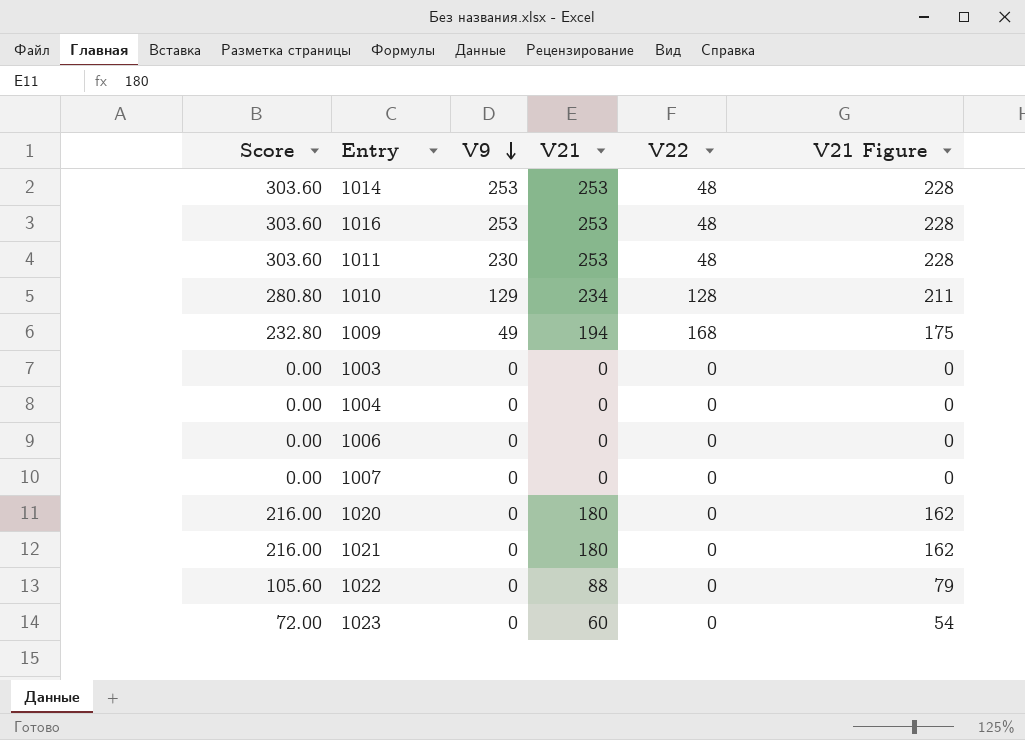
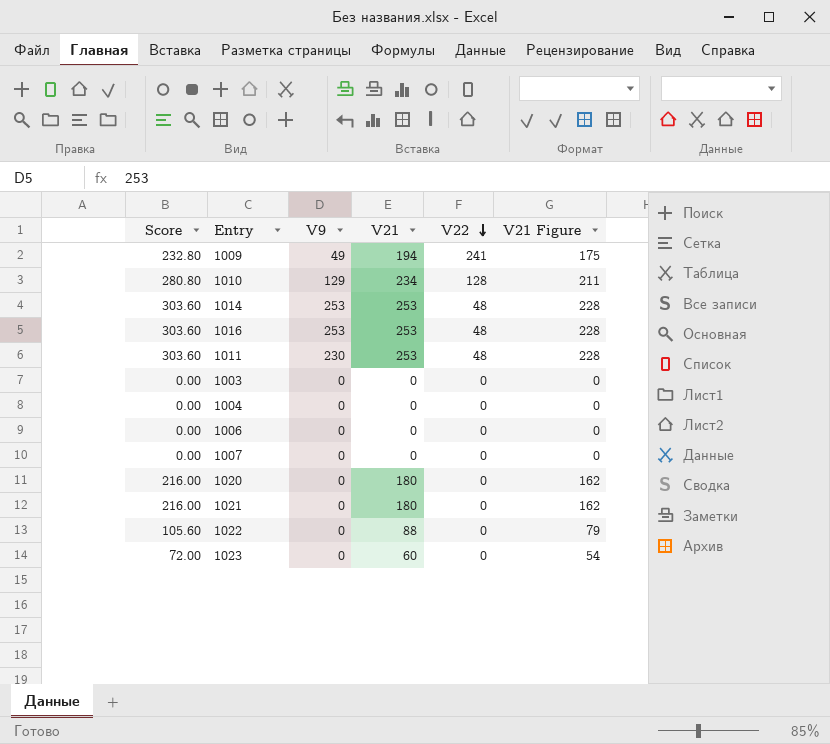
row order: V9 descending -> V22 descending
1009 | V22: 168 -> 241

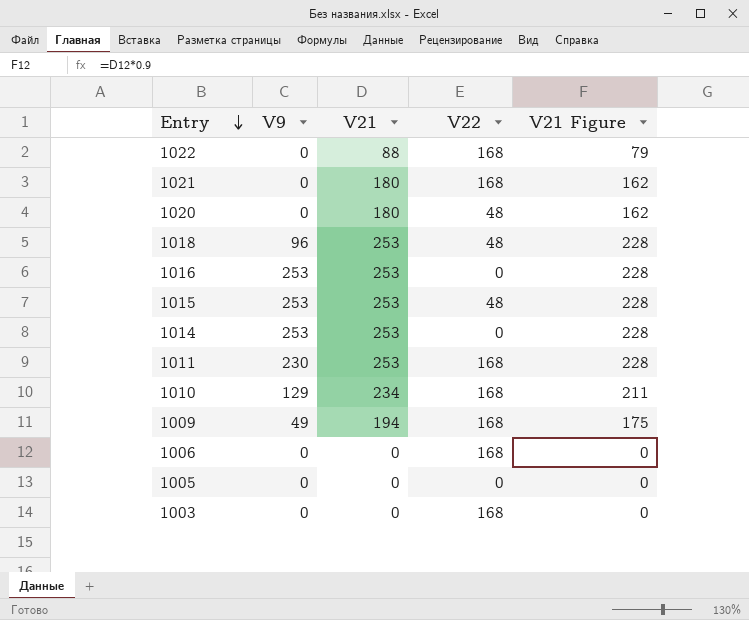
row order: V22 descending -> Entry descending
column Score | formula: [V21] * 1.2 -> none
row 1004: 0.00 | 0 | 0 | 0 | 0 -> none
row 1007: 0.00 | 0 | 0 | 0 | 0 -> none
row 1023: 72.00 | 0 | 60 | 0 | 54 -> none
1022 | V22: 0 -> 168
1021 | V22: 0 -> 168
1020 | V22: 0 -> 48
row 1018: none -> 96 | 253 | 48 | 228
1016 | V22: 48 -> 0
row 1015: none -> 253 | 253 | 48 | 228
1014 | V22: 48 -> 0
1011 | V22: 48 -> 168
1010 | V22: 128 -> 168
1009 | V22: 241 -> 168
1006 | V22: 0 -> 168
row 1005: none -> 0 | 0 | 0 | 0
1003 | V22: 0 -> 168

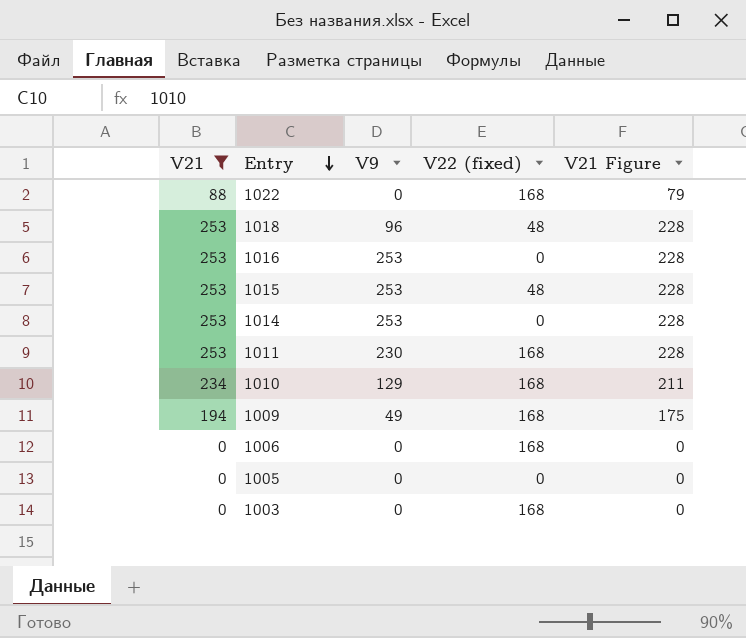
filter: none -> V21 != 180
column V21 | position: 3 -> 1
column name: V22 -> V22 (fixed)

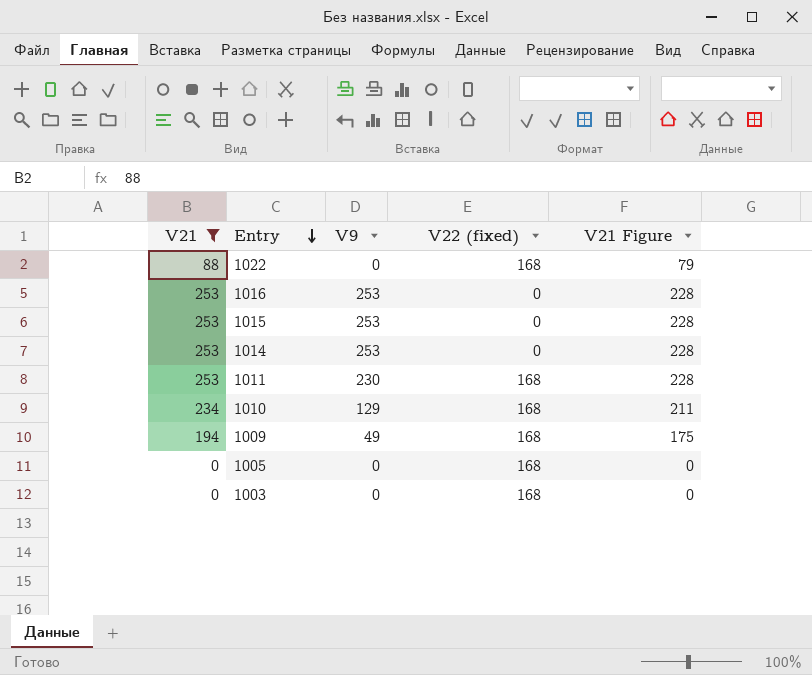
row 1018: 253 | 96 | 48 | 228 -> none
row 1006: 0 | 0 | 168 | 0 -> none
1015 | V22 (fixed): 48 -> 0
1005 | V22 (fixed): 0 -> 168

